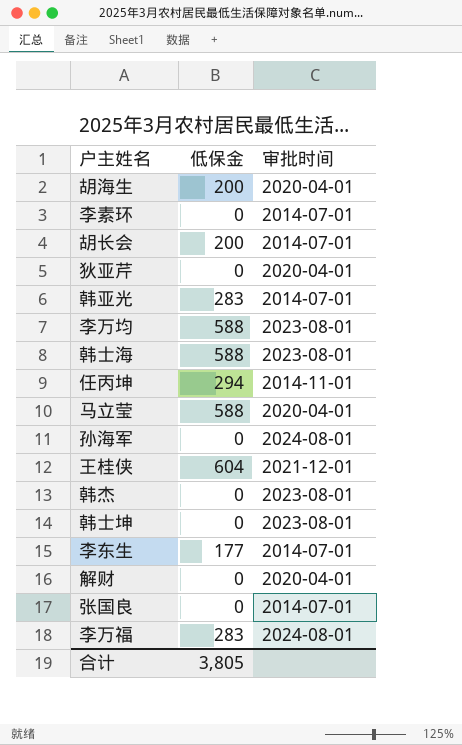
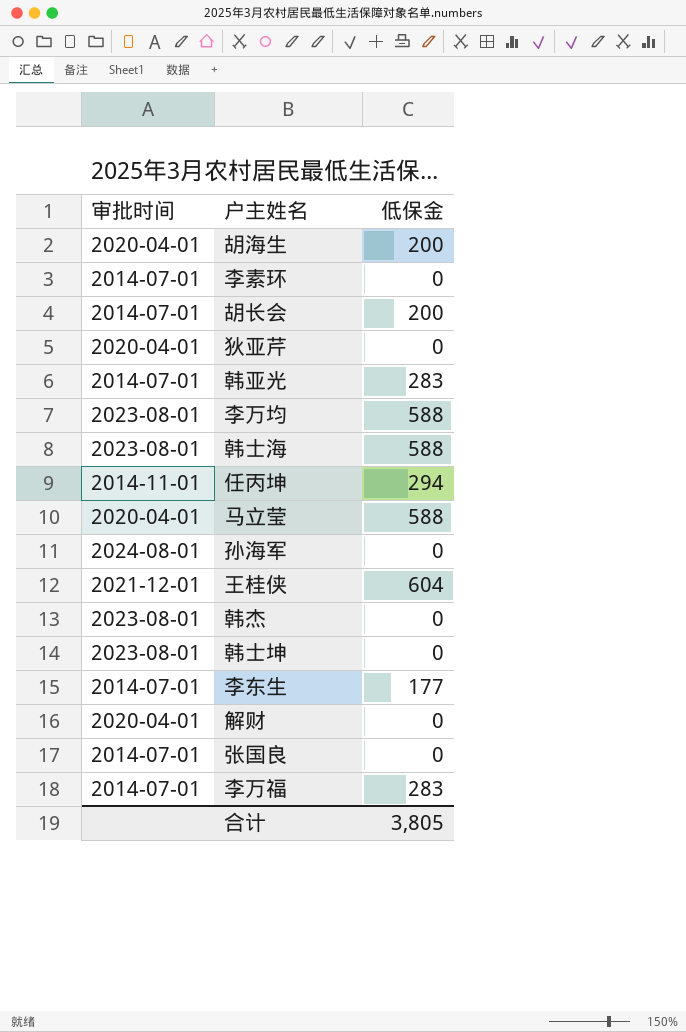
column 审批时间 | position: 3 -> 1
李万福 | 审批时间: 2024-08-01 -> 2014-07-01

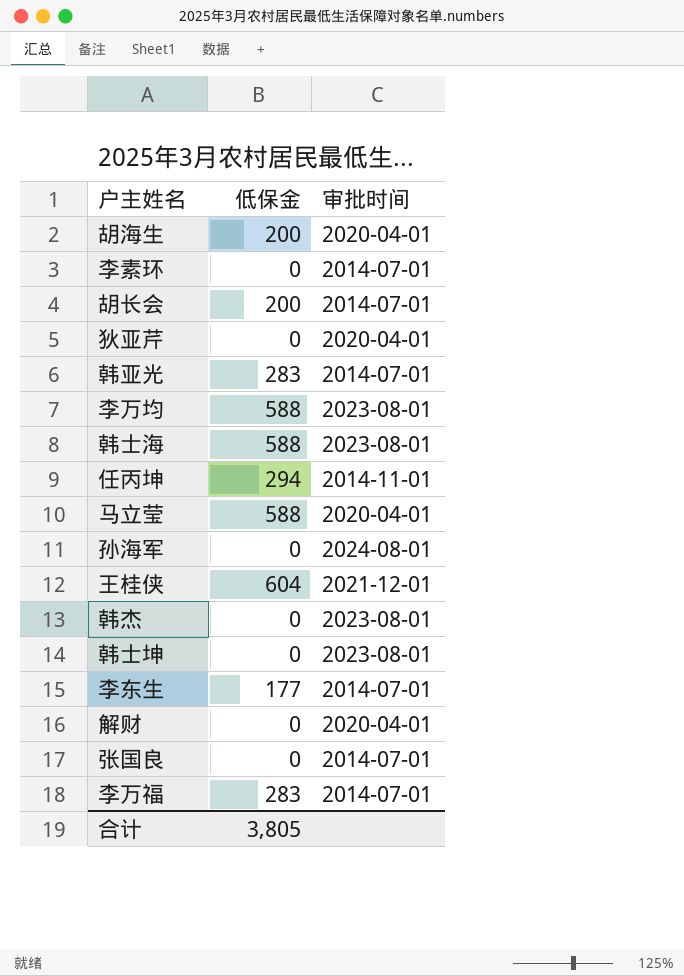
column 审批时间 | position: 1 -> 3

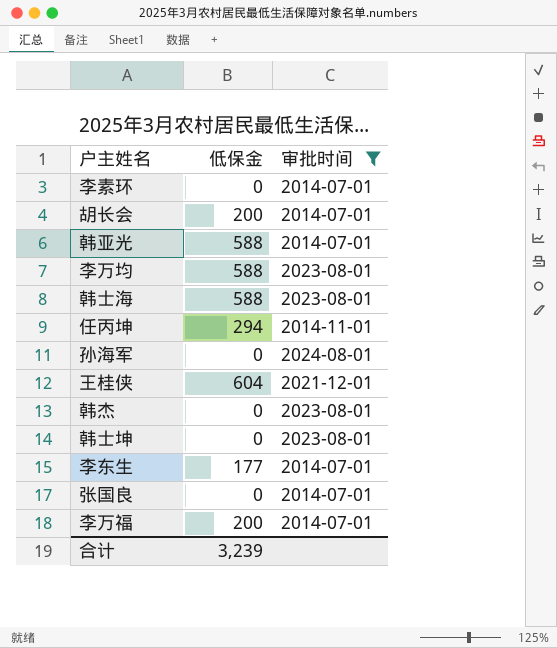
filter: none -> 审批时间 != 2020-04-01
韩亚光 | 低保金: 283 -> 588
李万福 | 低保金: 283 -> 200
合计 | 低保金: 3,805 -> 3,239

